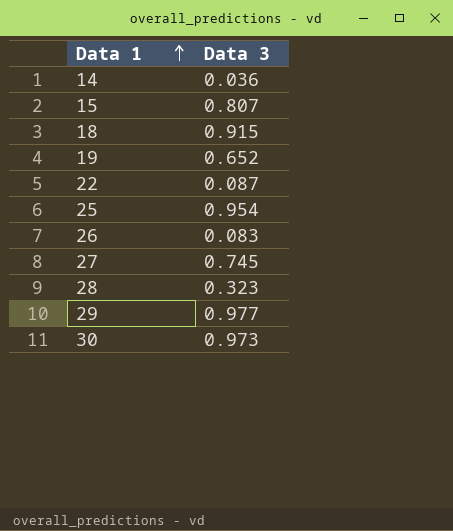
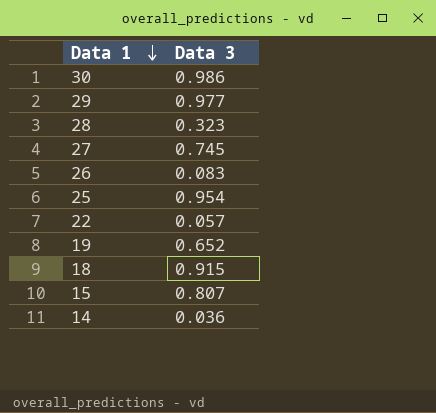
row order: Data 1 ascending -> Data 1 descending
30 | Data 3: 0.973 -> 0.986
22 | Data 3: 0.087 -> 0.057

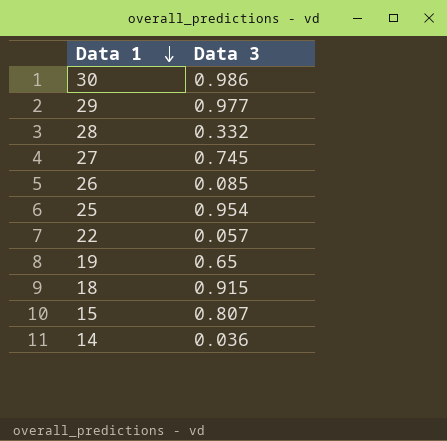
28 | Data 3: 0.323 -> 0.332
26 | Data 3: 0.083 -> 0.085
19 | Data 3: 0.652 -> 0.65

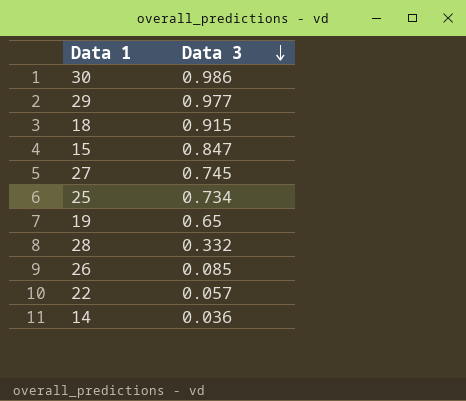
row order: Data 1 descending -> Data 3 descending
15 | Data 3: 0.807 -> 0.847
25 | Data 3: 0.954 -> 0.734

